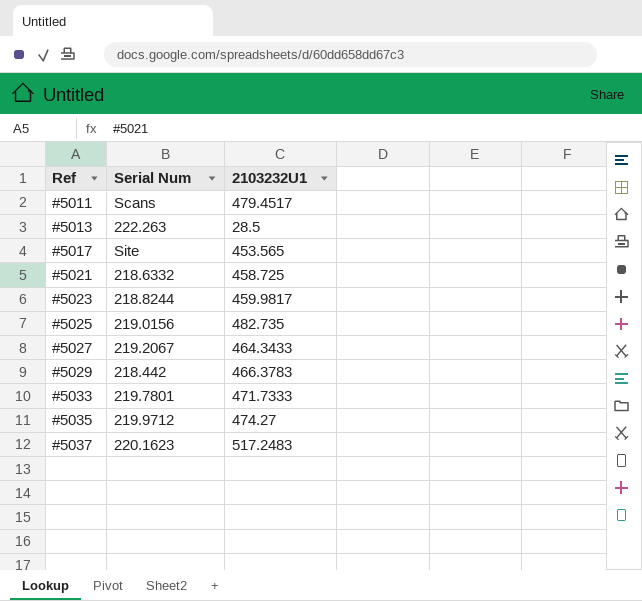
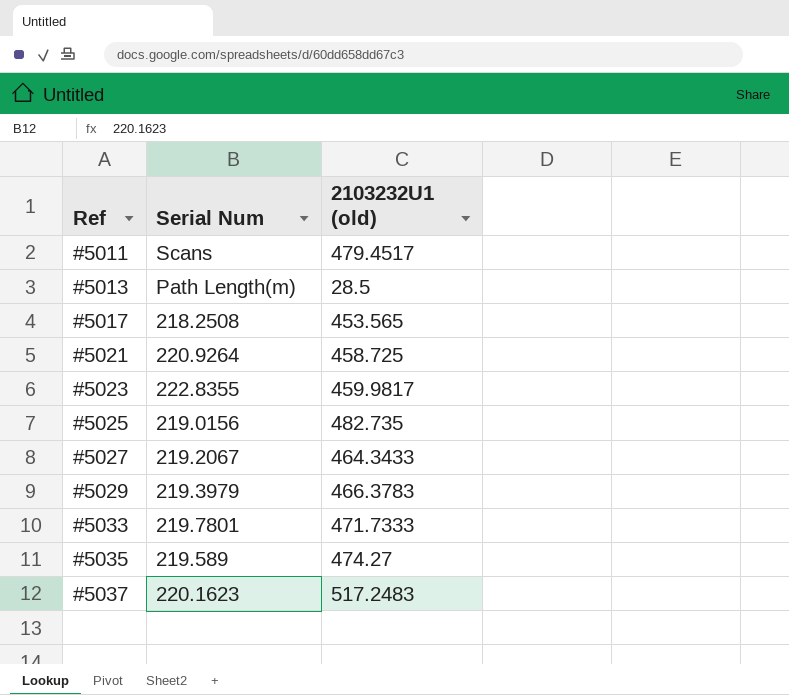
column name: 2103232U1 -> 2103232U1 (old)
#5013 | Serial Num: 222.263 -> Path Length(m)
#5017 | Serial Num: Site -> 218.2508
#5021 | Serial Num: 218.6332 -> 220.9264
#5023 | Serial Num: 218.8244 -> 222.8355
#5029 | Serial Num: 218.442 -> 219.3979
#5035 | Serial Num: 219.9712 -> 219.589

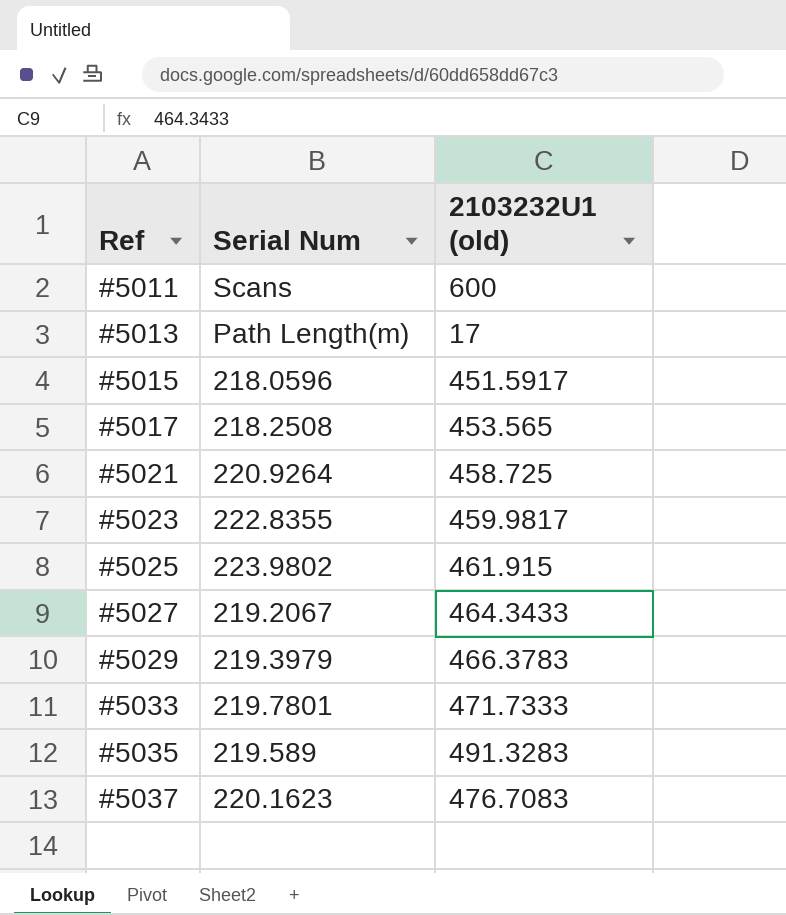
#5011 | 2103232U1 (old): 479.4517 -> 600
#5013 | 2103232U1 (old): 28.5 -> 17
row #5015: none -> 218.0596 | 451.5917
#5025 | Serial Num: 219.0156 -> 223.9802
#5025 | 2103232U1 (old): 482.735 -> 461.915
#5035 | 2103232U1 (old): 474.27 -> 491.3283
#5037 | 2103232U1 (old): 517.2483 -> 476.7083

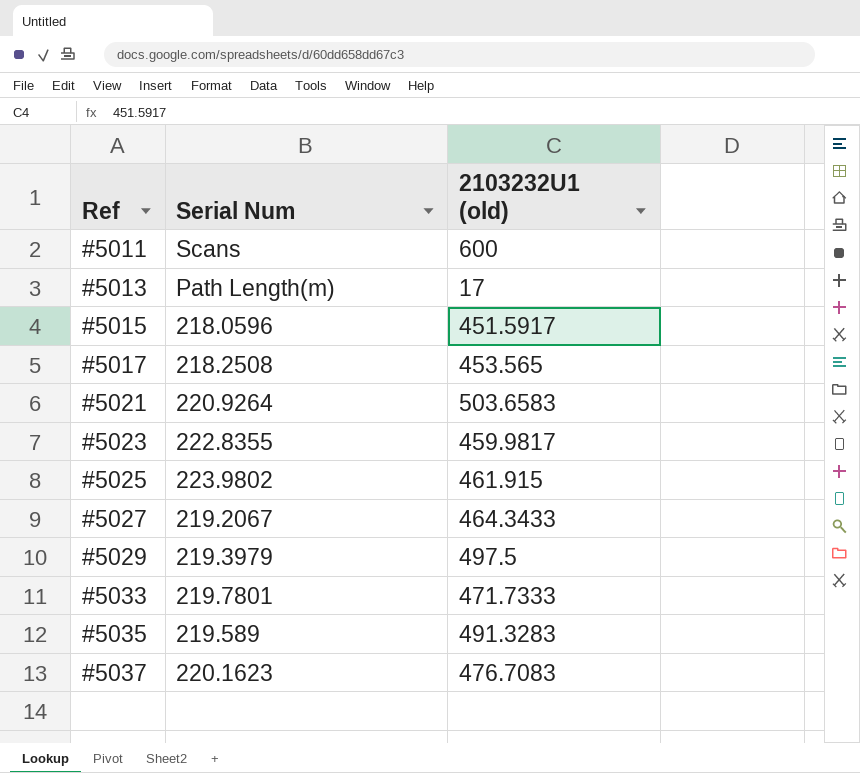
#5021 | 2103232U1 (old): 458.725 -> 503.6583
#5029 | 2103232U1 (old): 466.3783 -> 497.5

